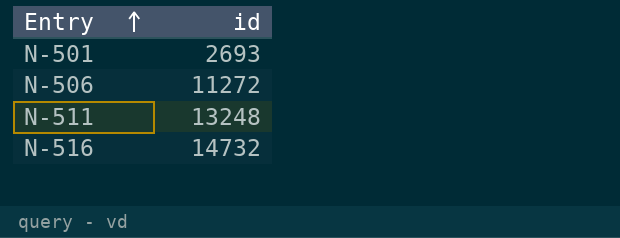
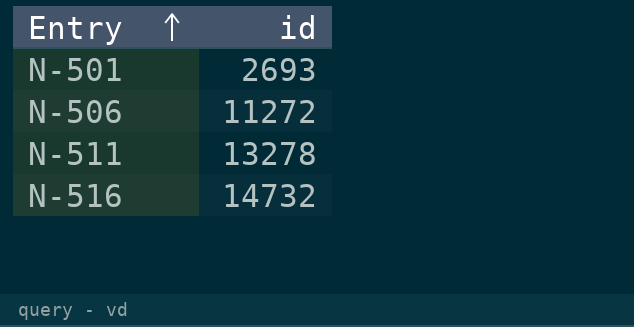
N-511 | id: 13248 -> 13278

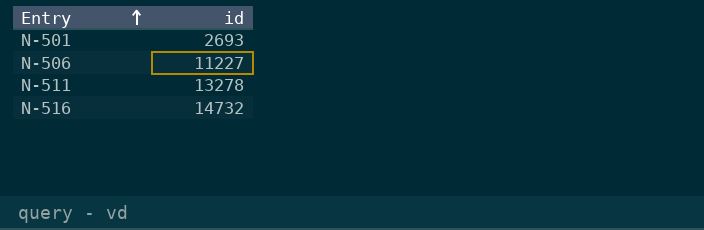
N-506 | id: 11272 -> 11227

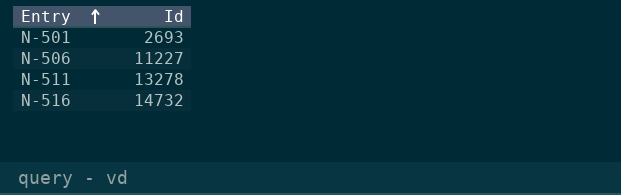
column name: id -> Id

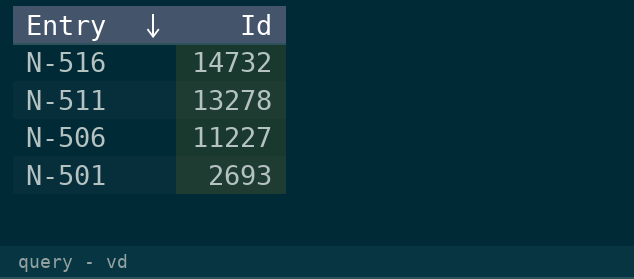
row order: Entry ascending -> Entry descending

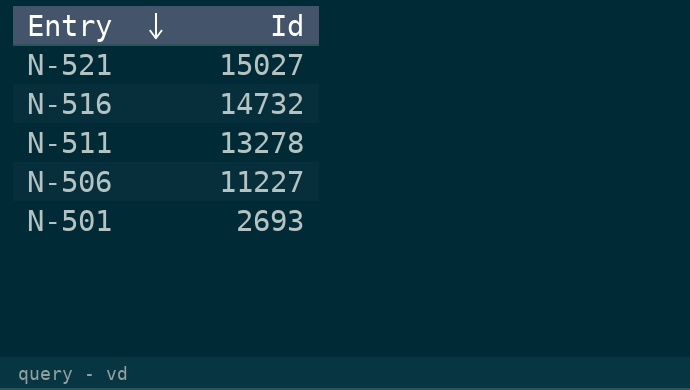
row N-521: none -> 15027

